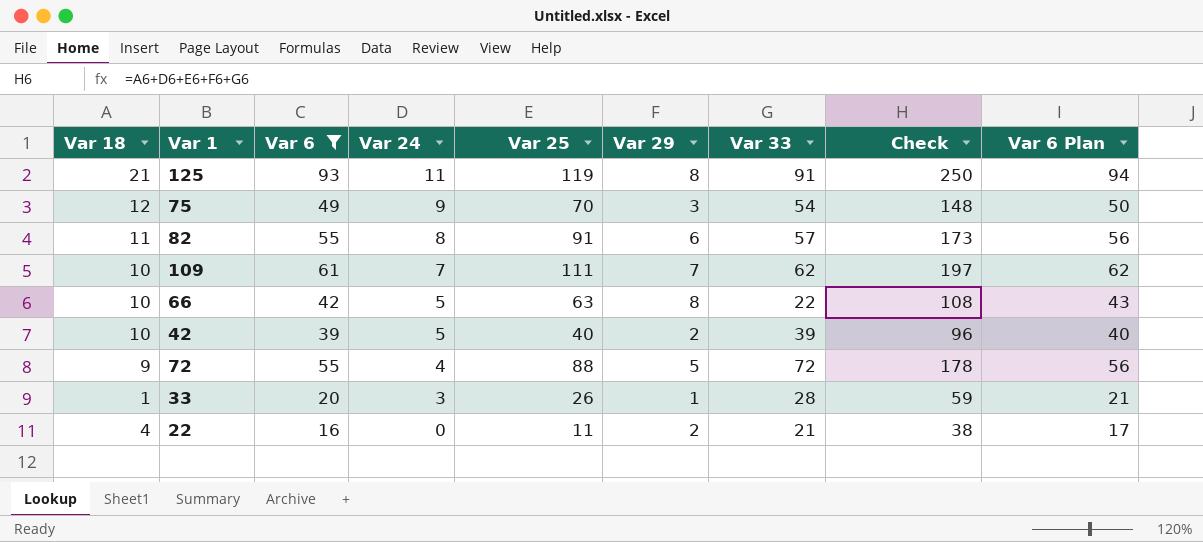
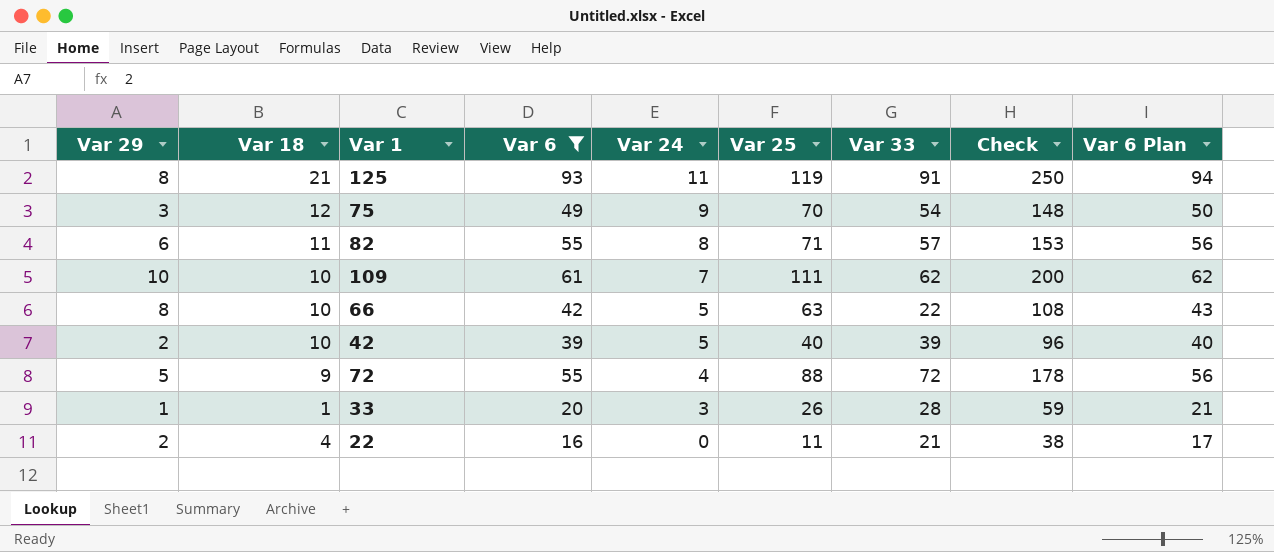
column Var 29 | position: 6 -> 1
82 | Var 25: 91 -> 71
82 | Check: 173 -> 153
109 | Var 29: 7 -> 10
109 | Check: 197 -> 200

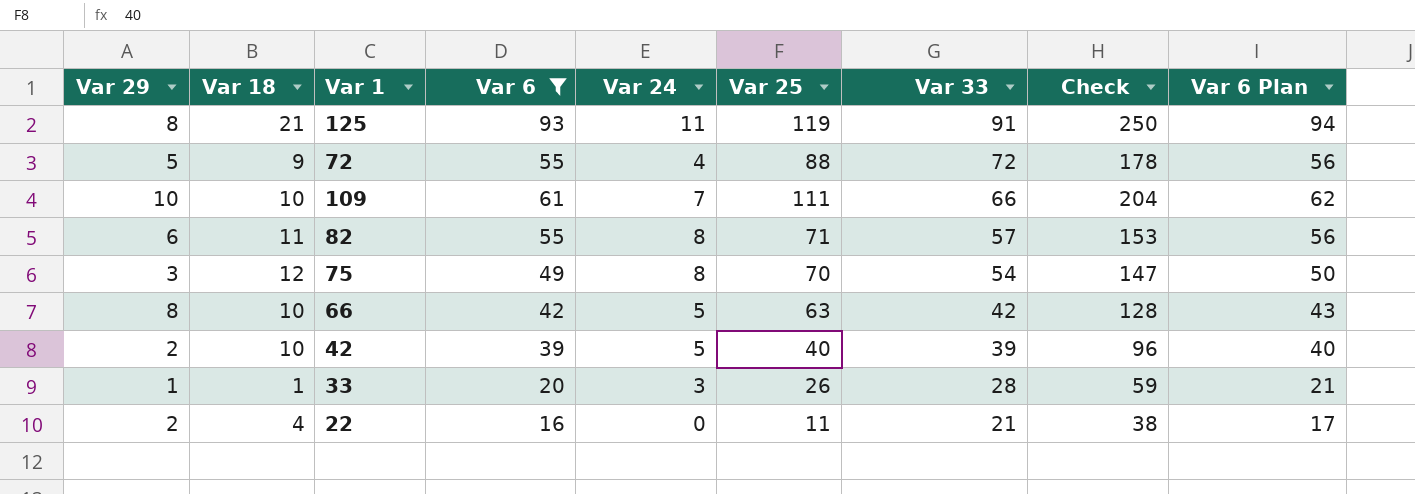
row order: Var 24 descending -> Var 33 descending
109 | Var 33: 62 -> 66
109 | Check: 200 -> 204
75 | Var 24: 9 -> 8
75 | Check: 148 -> 147
66 | Var 33: 22 -> 42
66 | Check: 108 -> 128

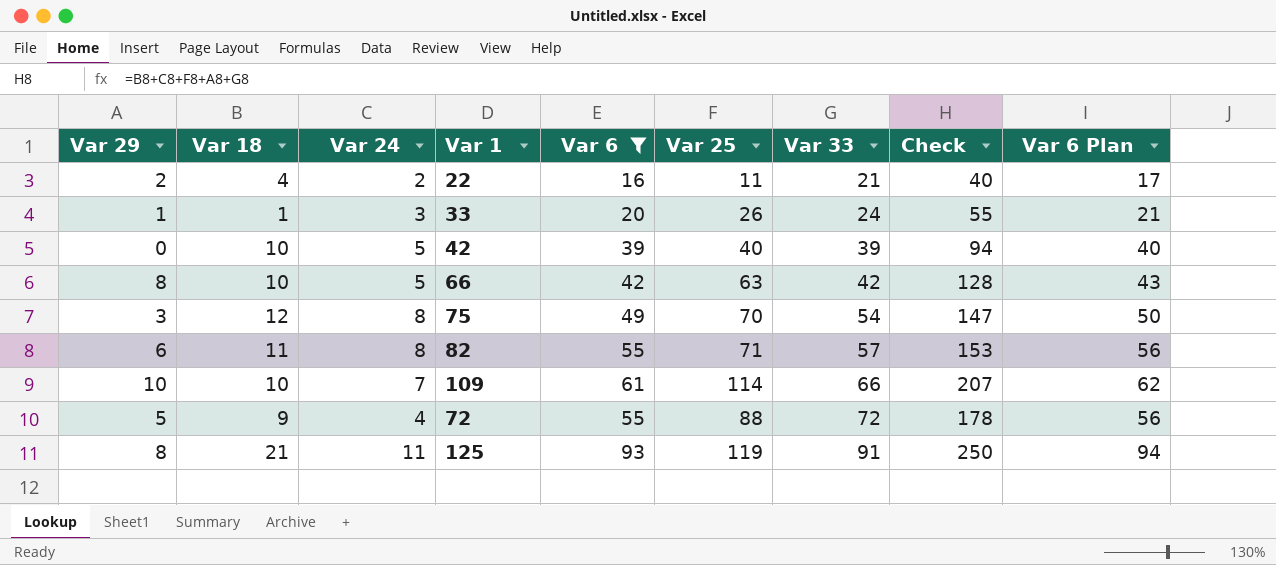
row order: Var 33 descending -> Var 33 ascending
column Var 24 | position: 5 -> 3
22 | Var 24: 0 -> 2
22 | Check: 38 -> 40
33 | Var 33: 28 -> 24
33 | Check: 59 -> 55
42 | Var 29: 2 -> 0
42 | Check: 96 -> 94
109 | Var 25: 111 -> 114
109 | Check: 204 -> 207

